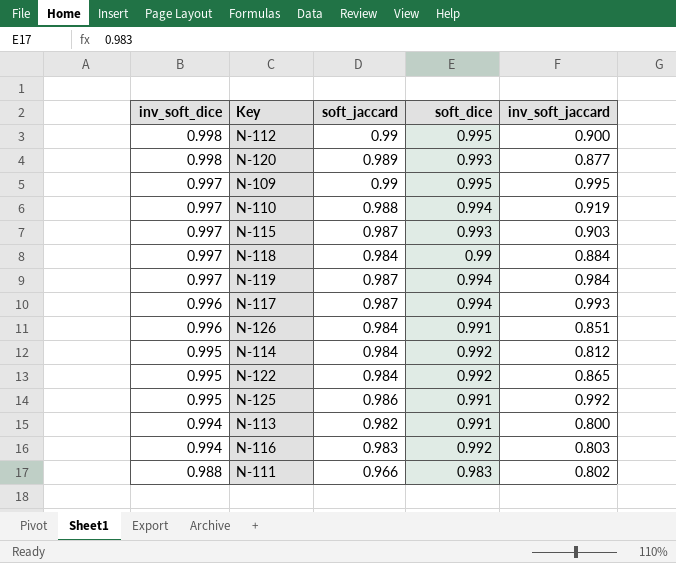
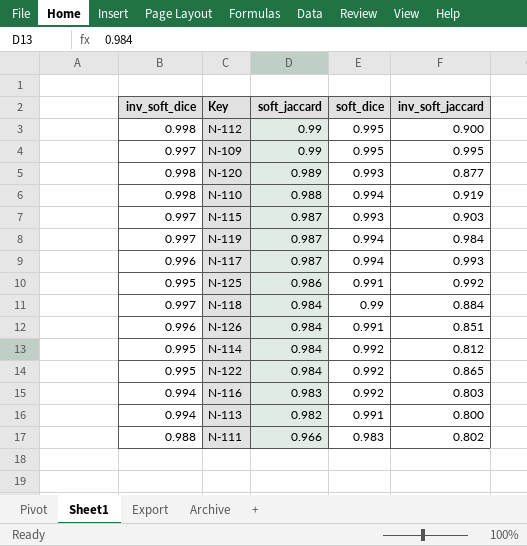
row order: inv_soft_dice descending -> soft_jaccard descending
N-110 | inv_soft_dice: 0.997 -> 0.998

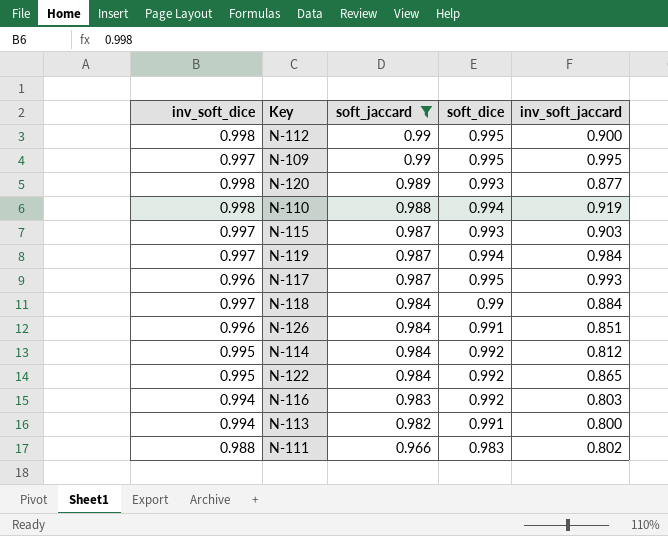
filter: none -> soft_jaccard != 0.986
N-117 | soft_dice: 0.994 -> 0.995

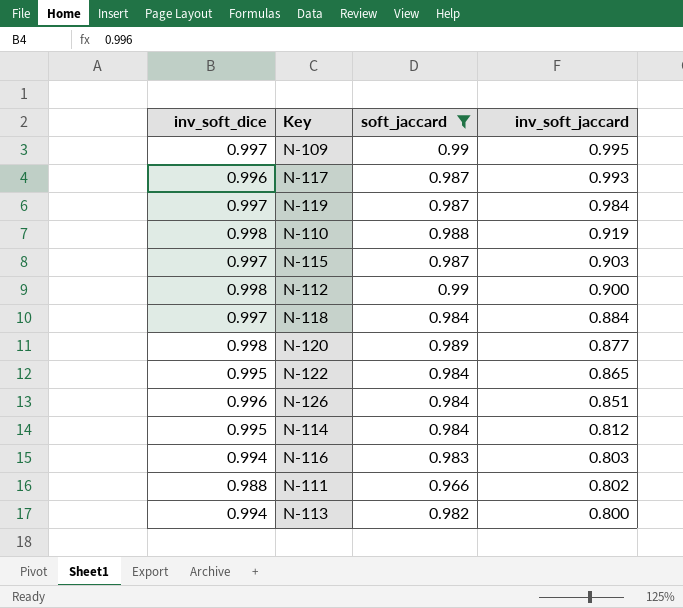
row order: soft_jaccard descending -> inv_soft_jaccard descending
column soft_dice | position: 4 -> none

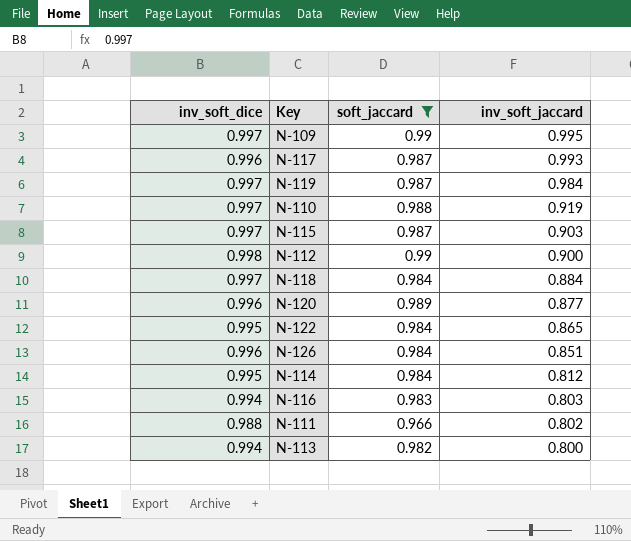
N-110 | inv_soft_dice: 0.998 -> 0.997
N-120 | inv_soft_dice: 0.998 -> 0.996

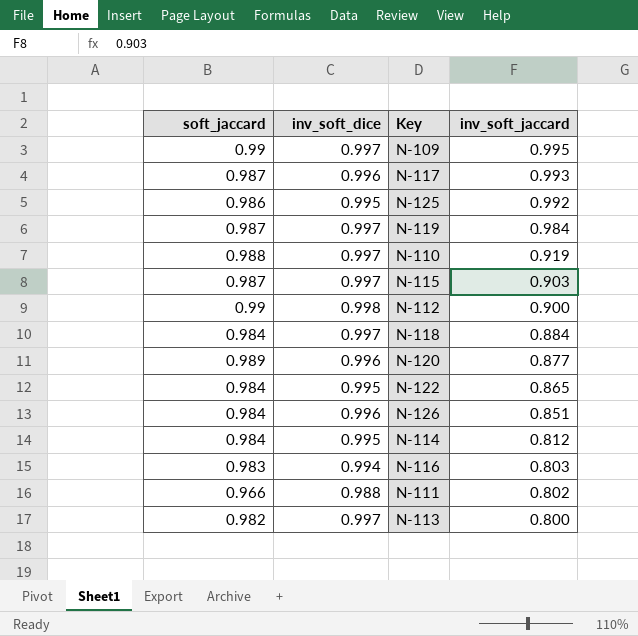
filter: soft_jaccard != 0.986 -> none
column soft_jaccard | position: 3 -> 1
N-113 | inv_soft_dice: 0.994 -> 0.997

